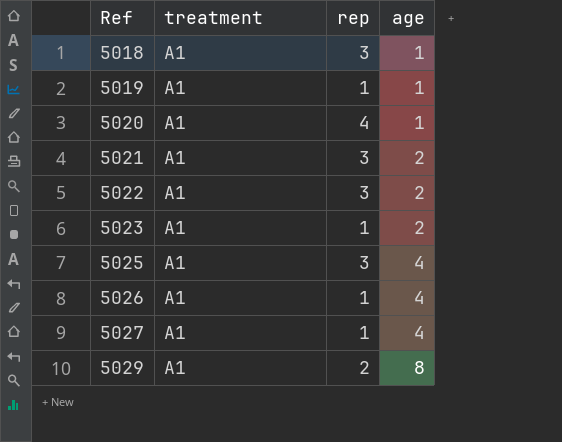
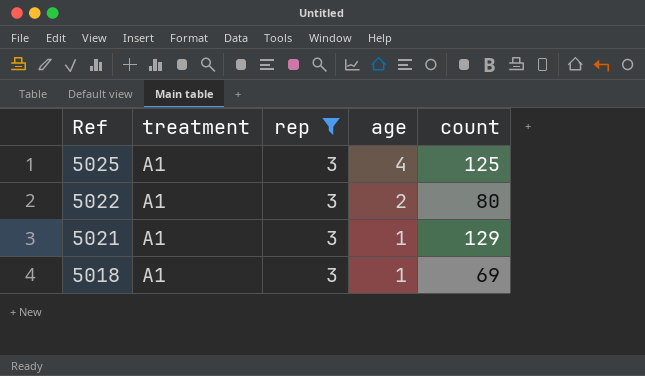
filter: none -> rep = 3
row order: Ref ascending -> Ref descending
column count | position: none -> 5
5021 | age: 2 -> 1

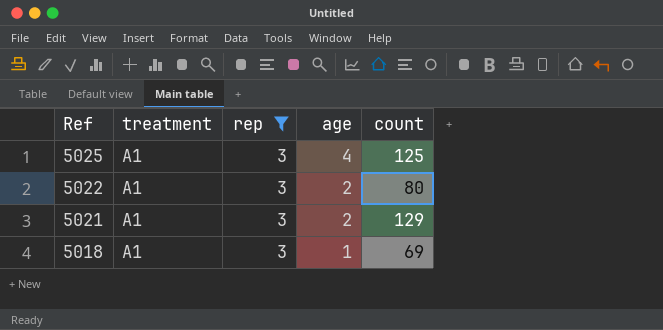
5021 | age: 1 -> 2

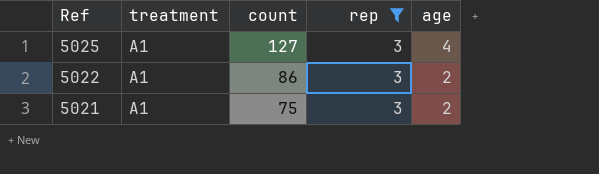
column count | position: 5 -> 3
row 5018: A1 | 3 | 1 | 69 -> none
5025 | count: 125 -> 127
5022 | count: 80 -> 86
5021 | count: 129 -> 75

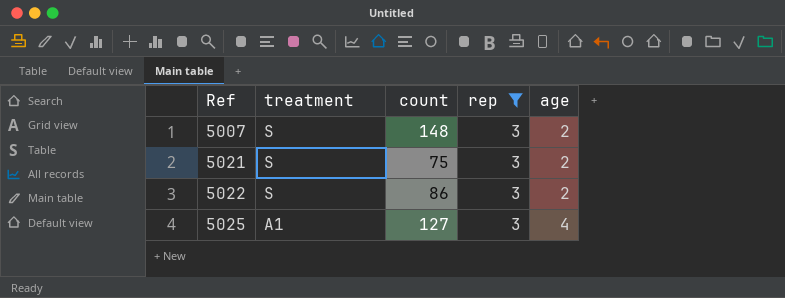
row order: Ref descending -> Ref ascending
row 5007: none -> S | 148 | 3 | 2
5021 | treatment: A1 -> S
5022 | treatment: A1 -> S

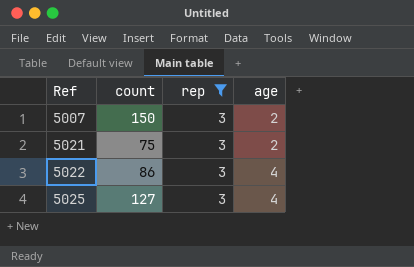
column treatment | position: 2 -> none
5007 | count: 148 -> 150
5022 | age: 2 -> 4

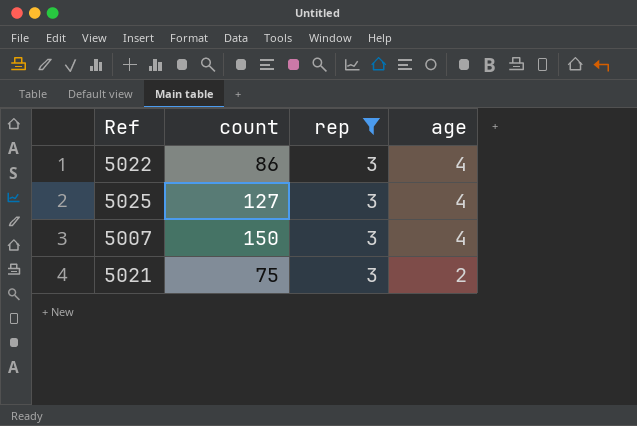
row order: Ref ascending -> age descending
5007 | age: 2 -> 4

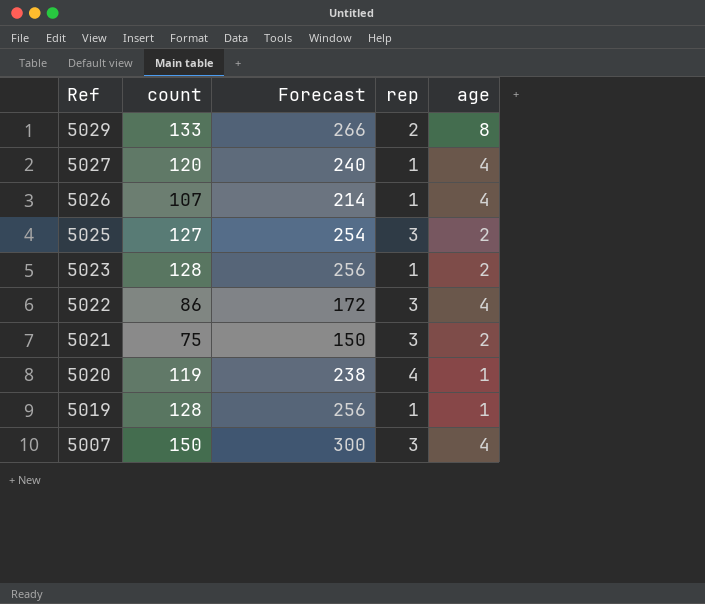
filter: rep = 3 -> none
row order: age descending -> Ref descending
column Forecast | formula: none -> [count] * 2
5025 | age: 4 -> 2

